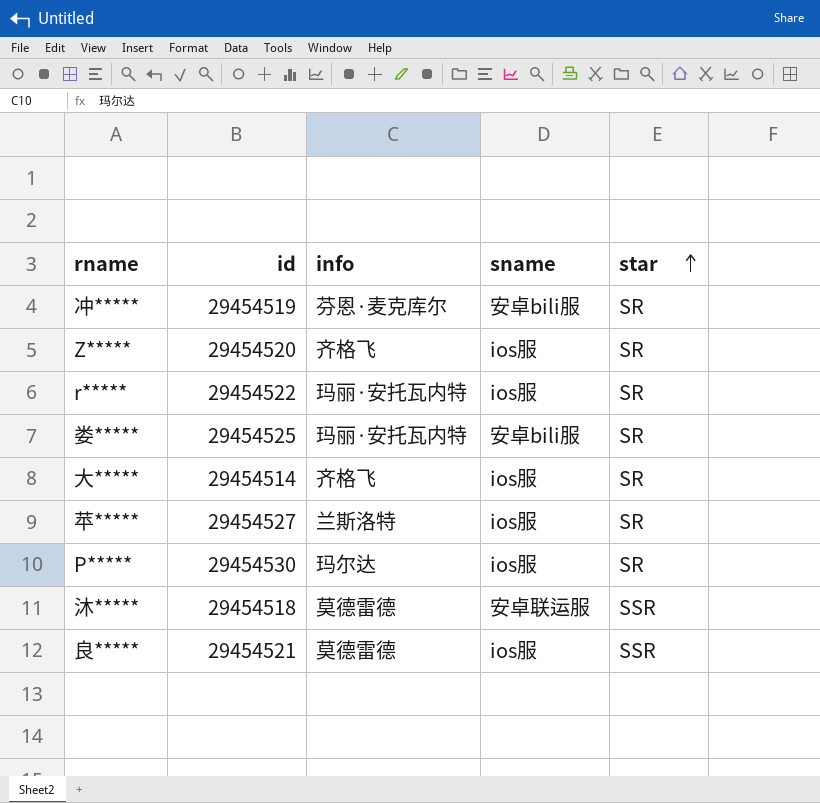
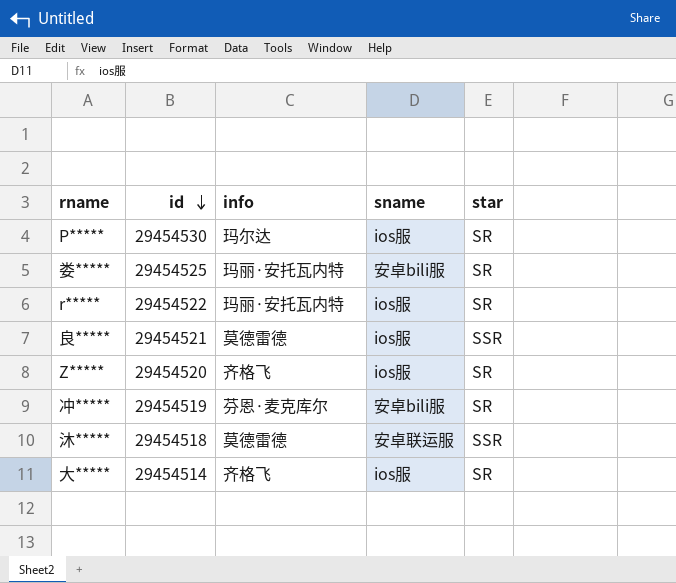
row order: star ascending -> id descending
row 苹*****: 29454527 | 兰斯洛特 | ios服 | SR -> none

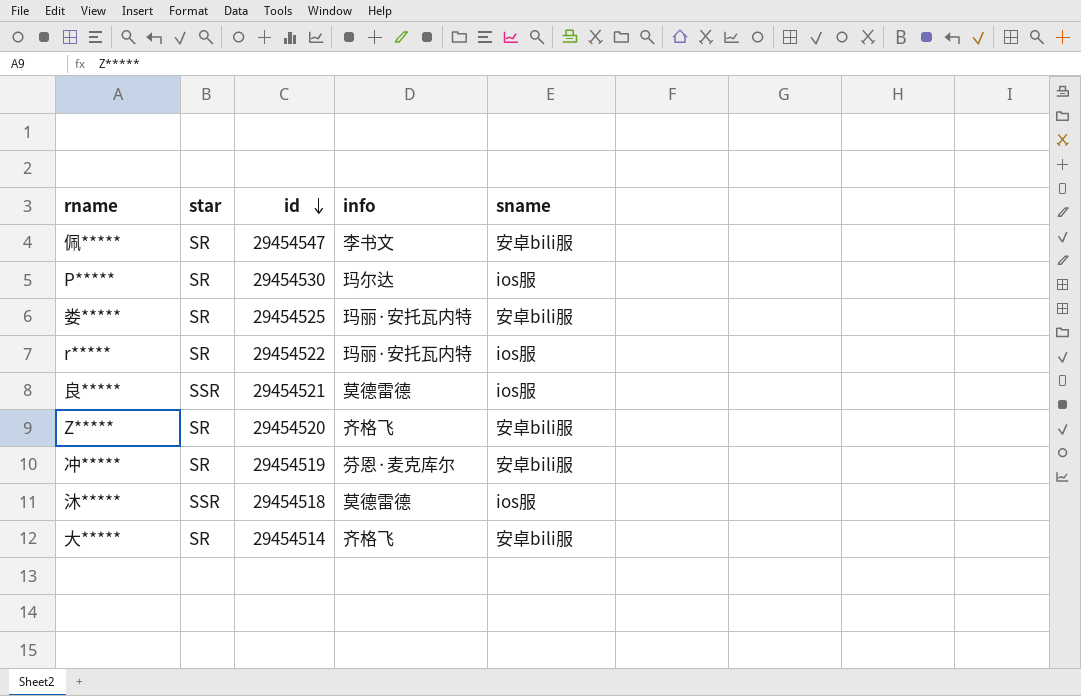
column star | position: 5 -> 2
row 佩*****: none -> SR | 29454547 | 李书文 | 安卓bili服
Z***** | sname: ios服 -> 安卓bili服
沐***** | sname: 安卓联运服 -> ios服
大***** | sname: ios服 -> 安卓bili服

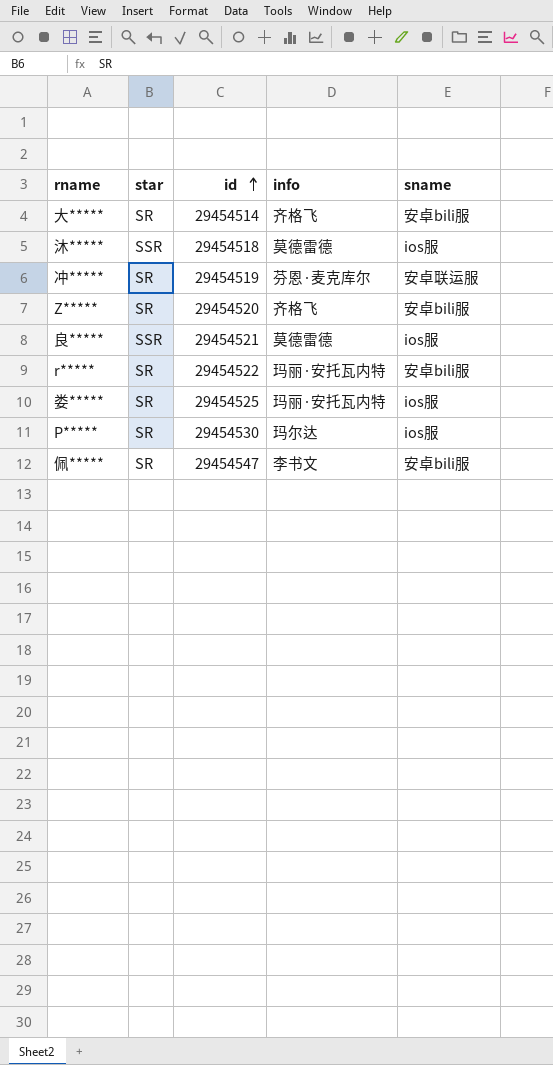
row order: id descending -> id ascending
冲***** | sname: 安卓bili服 -> 安卓联运服
r***** | sname: ios服 -> 安卓bili服
娄***** | sname: 安卓bili服 -> ios服

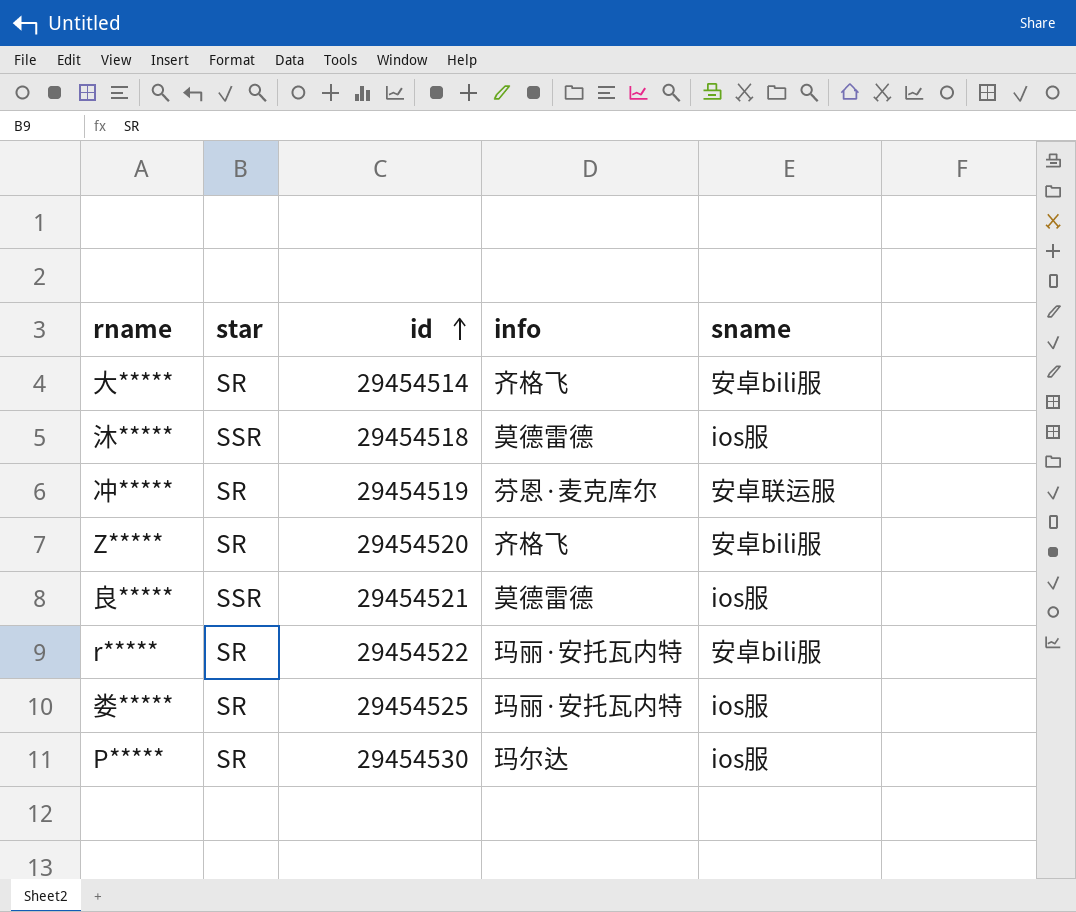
row 佩*****: SR | 29454547 | 李书文 | 安卓bili服 -> none

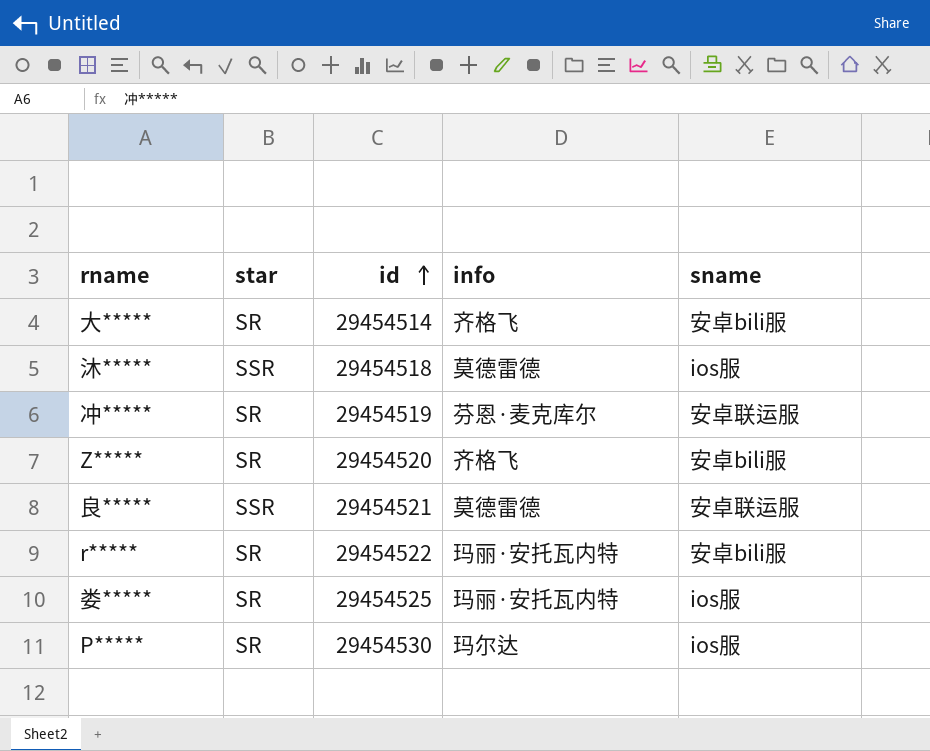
良***** | sname: ios服 -> 安卓联运服

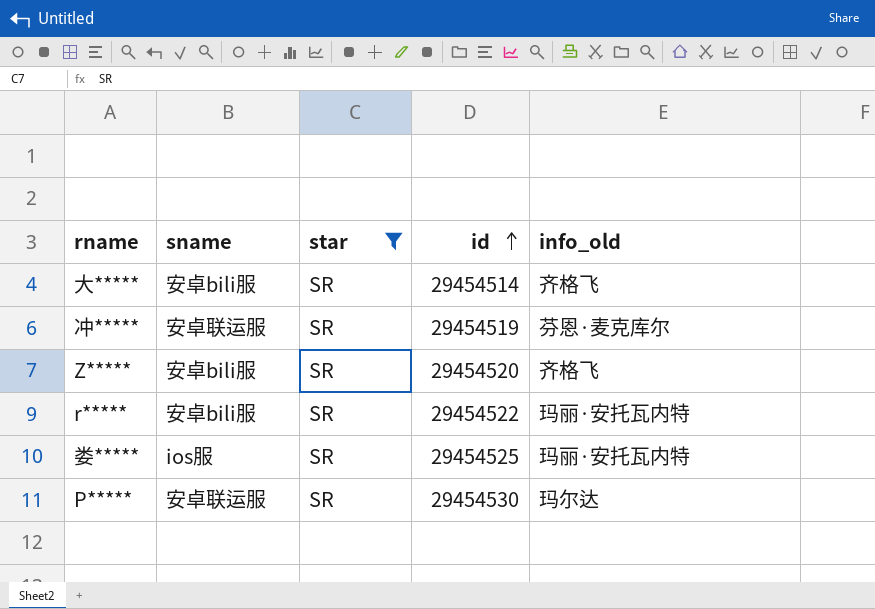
filter: none -> star = SR
column sname | position: 5 -> 2
column name: info -> info_old
P***** | sname: ios服 -> 安卓联运服

